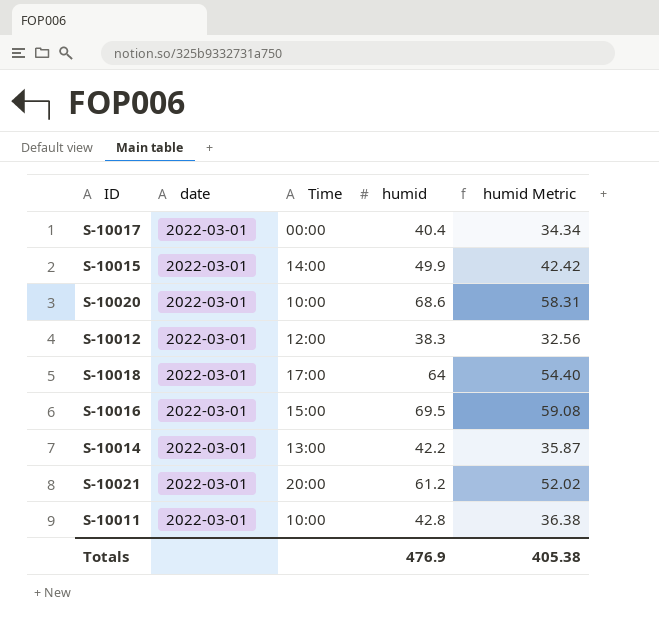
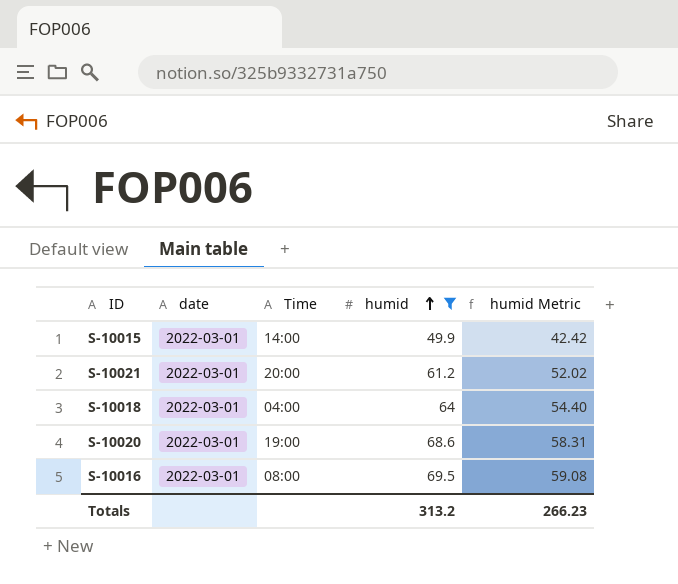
filter: none -> humid >= 49.9
row order: none -> humid ascending
S-10018 | Time: 17:00 -> 04:00
S-10020 | Time: 10:00 -> 19:00
S-10016 | Time: 15:00 -> 08:00
Totals | humid: 476.9 -> 313.2
Totals | humid Metric: 405.38 -> 266.23

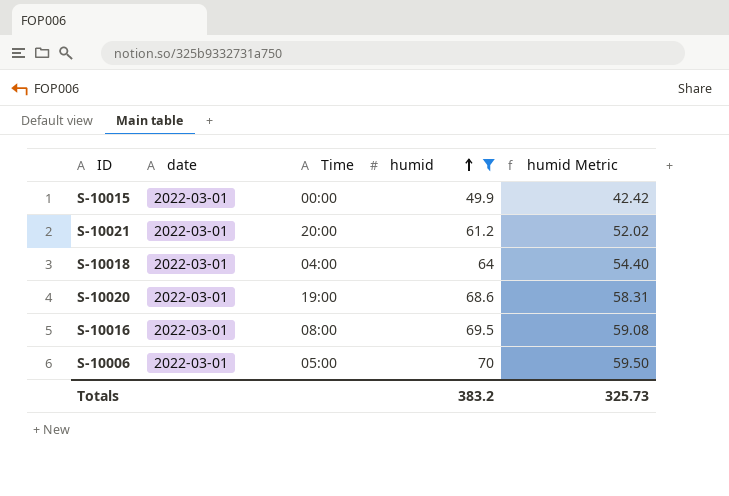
S-10015 | Time: 14:00 -> 00:00
row S-10006: none -> 2022-03-01 | 05:00 | 70 | 59.50
Totals | humid: 313.2 -> 383.2
Totals | humid Metric: 266.23 -> 325.73

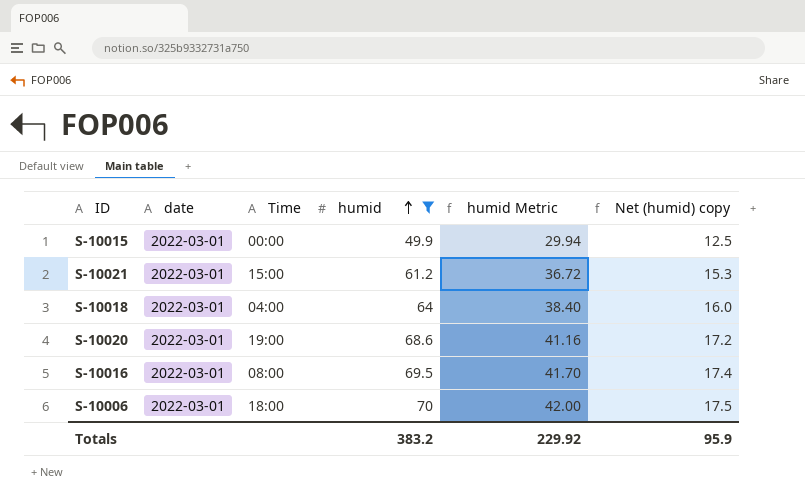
column humid Metric | formula: [humid] * 0.85 -> [humid] * 0.6
column Net (humid) copy | formula: none -> [humid] * 0.25
S-10021 | Time: 20:00 -> 15:00
S-10006 | Time: 05:00 -> 18:00
Totals | humid Metric: 325.73 -> 229.92

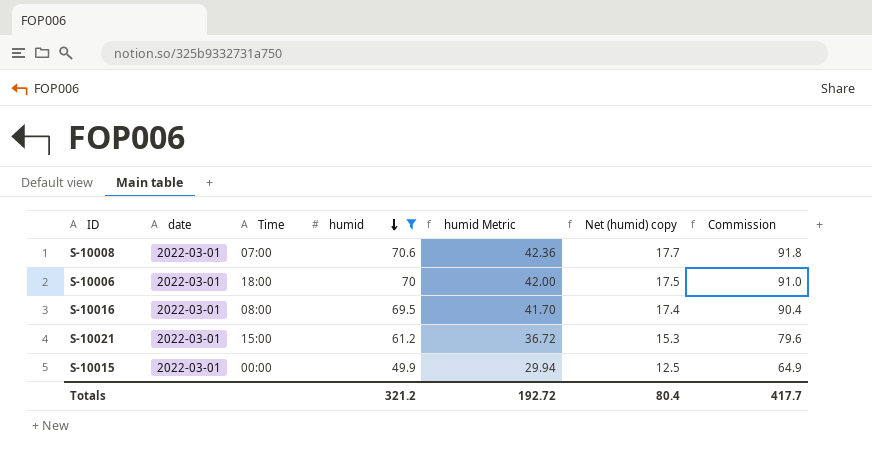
row order: humid ascending -> humid descending
column Commission | formula: none -> [humid] * 1.3
row S-10018: 2022-03-01 | 04:00 | 64 | 38.40 | 16.0 -> none
row S-10020: 2022-03-01 | 19:00 | 68.6 | 41.16 | 17.2 -> none
row S-10008: none -> 2022-03-01 | 07:00 | 70.6 | 42.36 | 17.7 | 91.8
Totals | humid: 383.2 -> 321.2
Totals | humid Metric: 229.92 -> 192.72
Totals | Net (humid) copy: 95.9 -> 80.4

